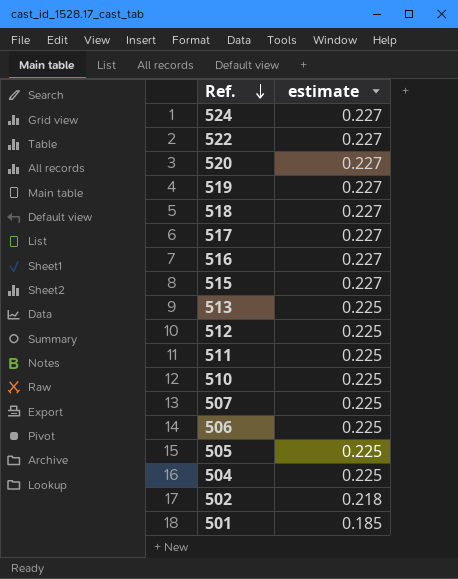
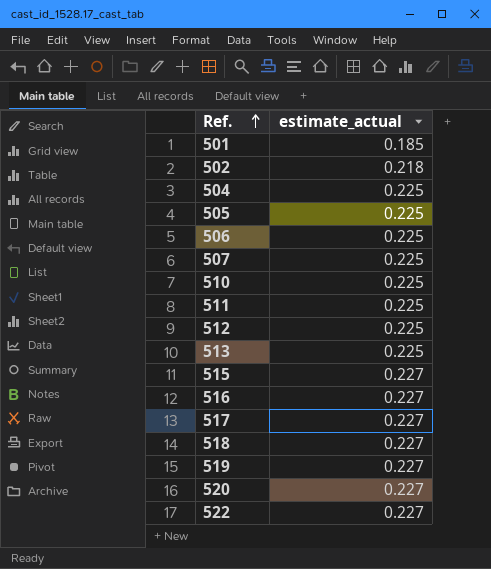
row order: Ref. descending -> Ref. ascending
column name: estimate -> estimate_actual
row 524: 0.227 -> none

